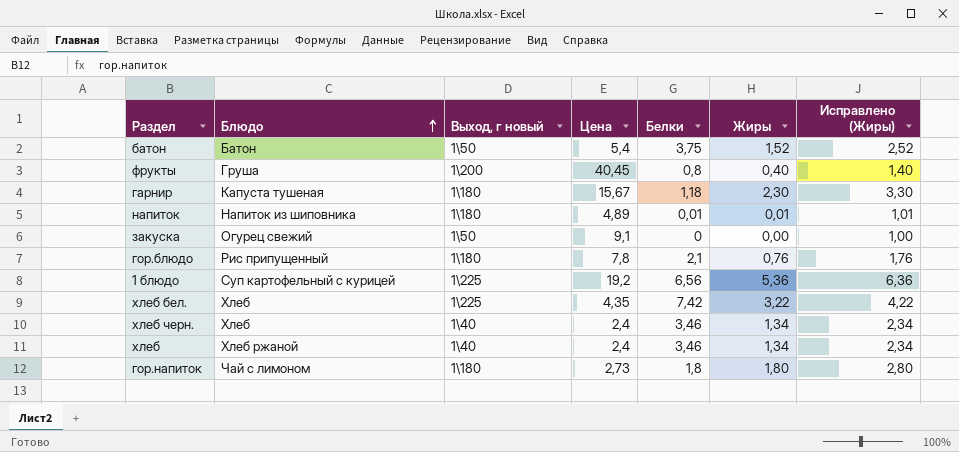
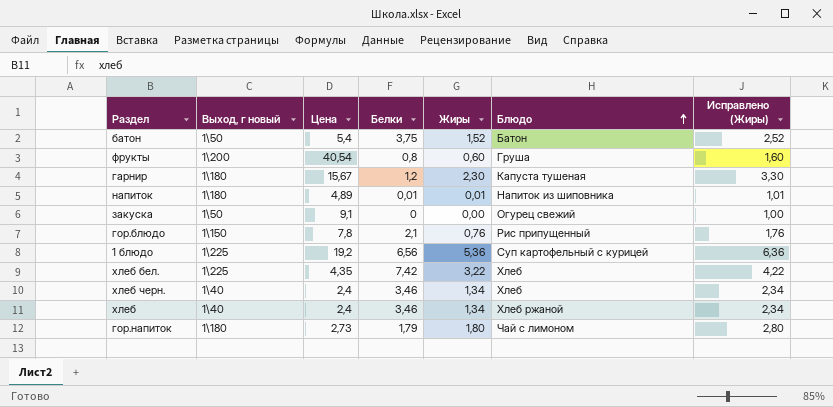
column Блюдо | position: 2 -> 6
фрукты | Цена: 40,45 -> 40,54
фрукты | Жиры: 0,40 -> 0,60
фрукты | Исправлено (Жиры): 1,40 -> 1,60
гарнир | Белки: 1,18 -> 1,2
гор.блюдо | Выход, г новый: 1\180 -> 1\150
гор.напиток | Белки: 1,8 -> 1,79

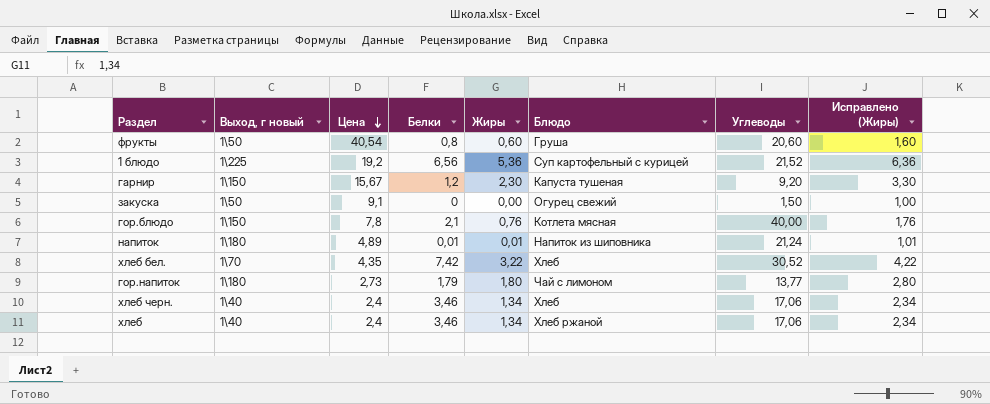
row order: Блюдо ascending -> Цена descending
column Углеводы | position: none -> 7
row батон: 1\50 | 5,4 | 3,75 | 1,52 | Батон | 2,52 -> none
фрукты | Выход, г новый: 1\200 -> 1\50
гарнир | Выход, г новый: 1\180 -> 1\150
гор.блюдо | Блюдо: Рис припущенный -> Котлета мясная
хлеб бел. | Выход, г новый: 1\225 -> 1\70

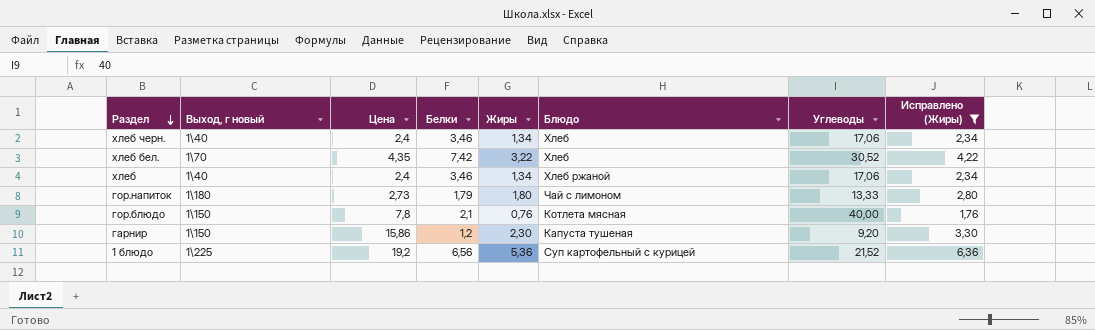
filter: none -> Исправлено (Жиры) >= 1,76
row order: Цена descending -> Раздел descending
гор.напиток | Углеводы: 13,77 -> 13,33
гарнир | Цена: 15,67 -> 15,86

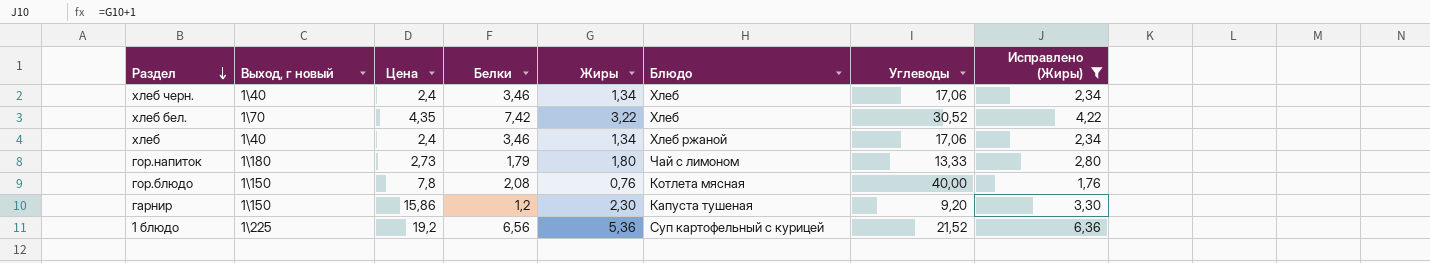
гор.блюдо | Белки: 2,1 -> 2,08

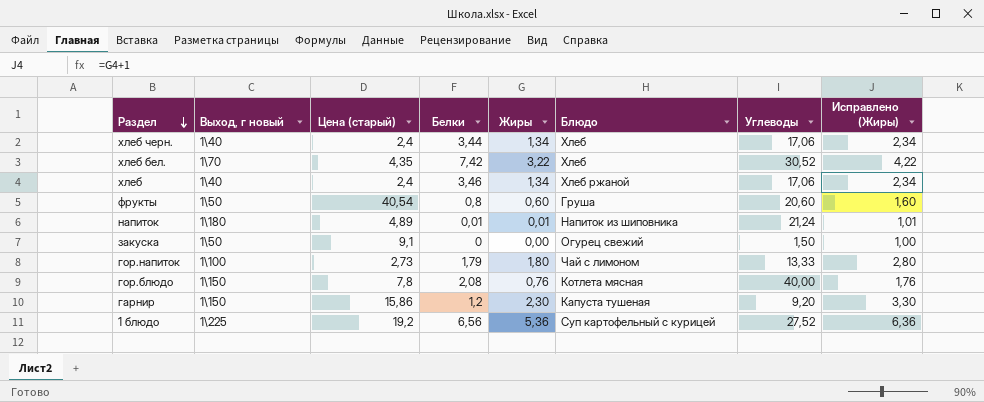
filter: Исправлено (Жиры) >= 1,76 -> none
column name: Цена -> Цена (старый)
хлеб черн. | Белки: 3,46 -> 3,44
гор.напиток | Выход, г новый: 1\180 -> 1\100
1 блюдо | Углеводы: 21,52 -> 27,52

